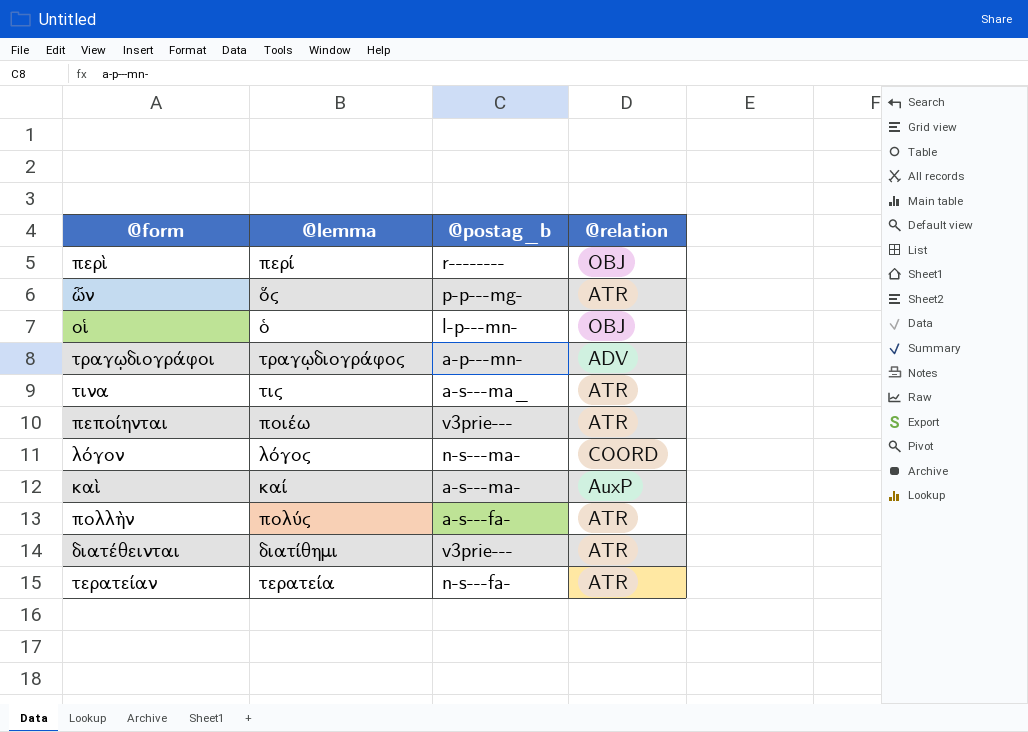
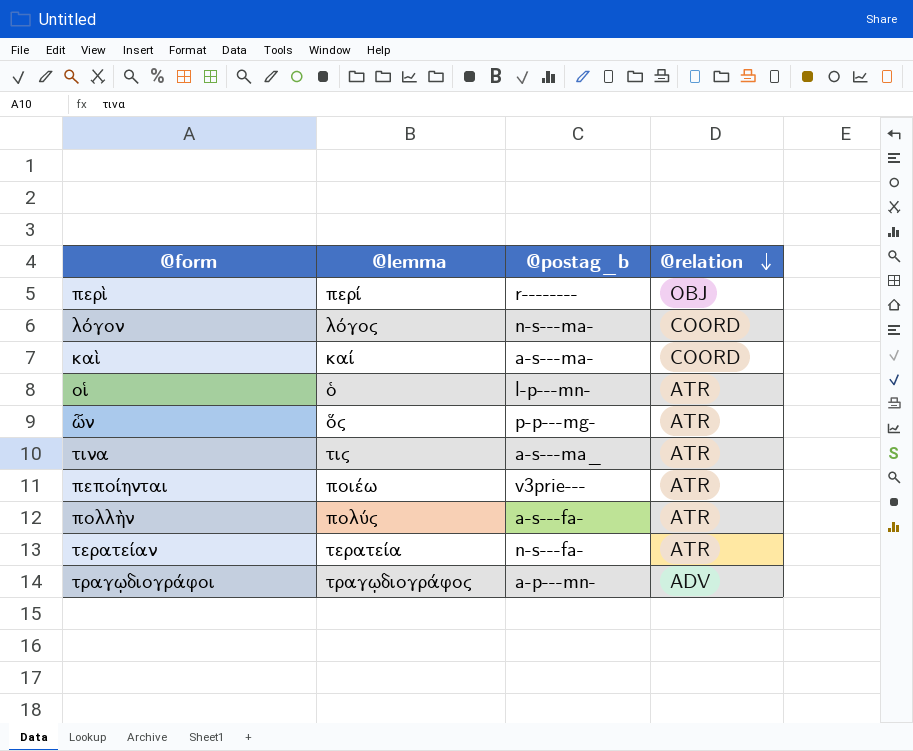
row order: none -> @relation descending
row διατέθεινται: διατίθημι | v3prie--- | ATR -> none
καὶ | @relation: AuxP -> COORD
οἱ | @relation: OBJ -> ATR

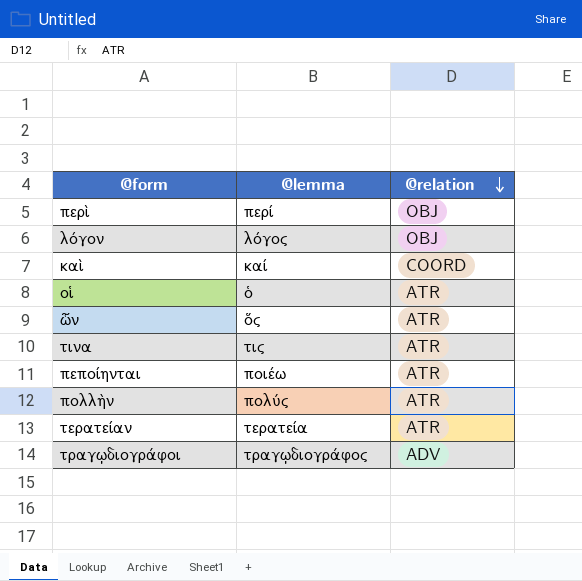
column @postag_b | position: 3 -> none
λόγον | @relation: COORD -> OBJ

